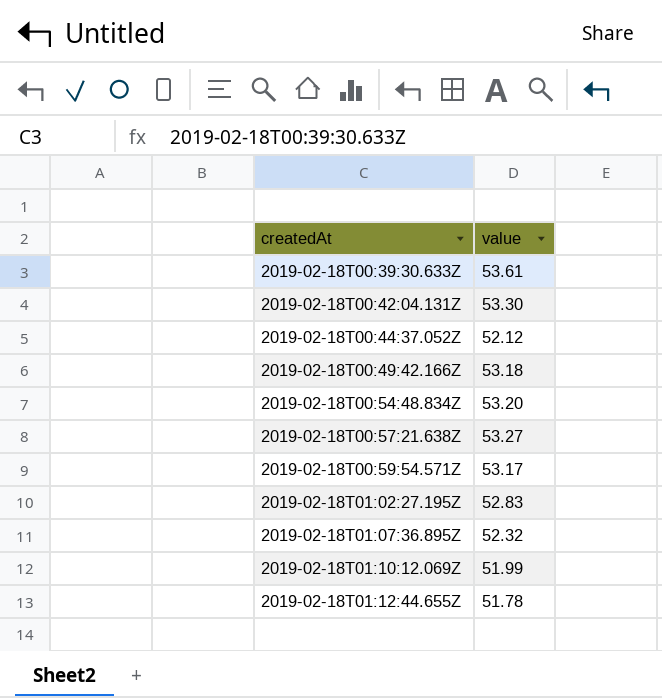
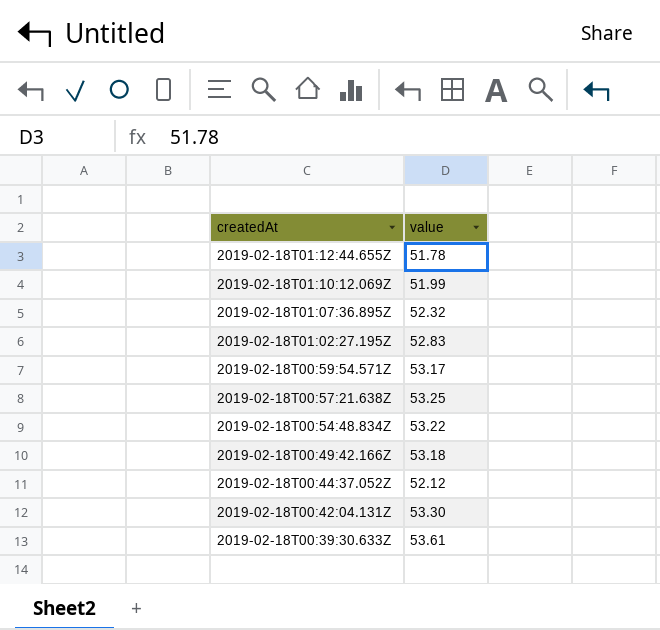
row order: createdAt ascending -> createdAt descending
2019-02-18T00:57:21.638Z | value: 53.27 -> 53.25
2019-02-18T00:54:48.834Z | value: 53.20 -> 53.22

